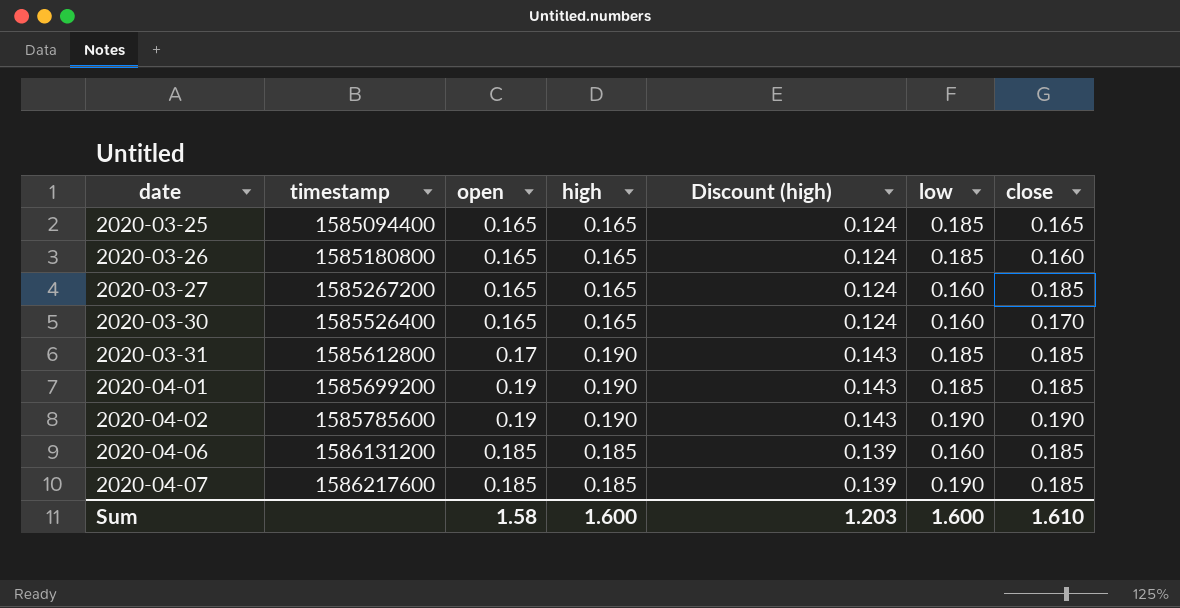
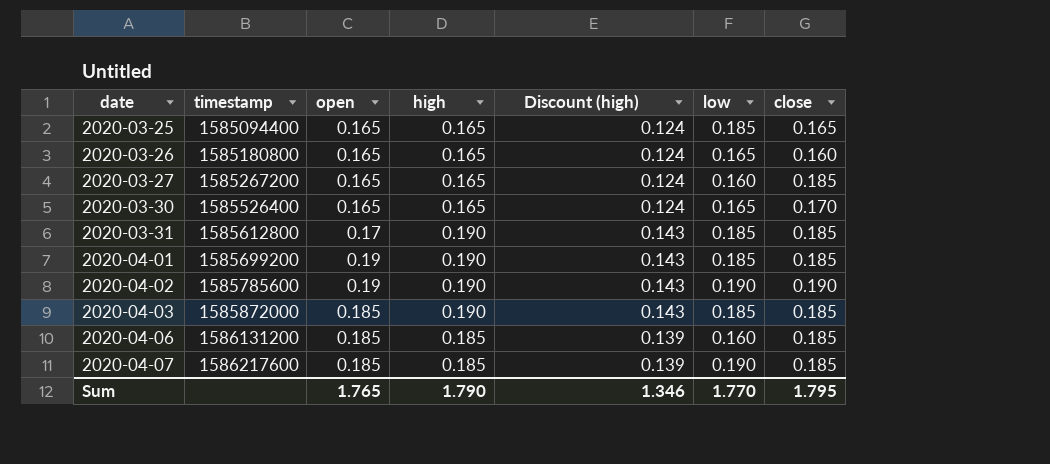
2020-03-26 | low: 0.185 -> 0.165
2020-03-30 | low: 0.160 -> 0.165
row 2020-04-03: none -> 1585872000 | 0.185 | 0.190 | 0.143 | 0.185 | 0.185
Sum | open: 1.58 -> 1.765
Sum | high: 1.600 -> 1.790
Sum | Discount (high): 1.203 -> 1.346
Sum | low: 1.600 -> 1.770
Sum | close: 1.610 -> 1.795

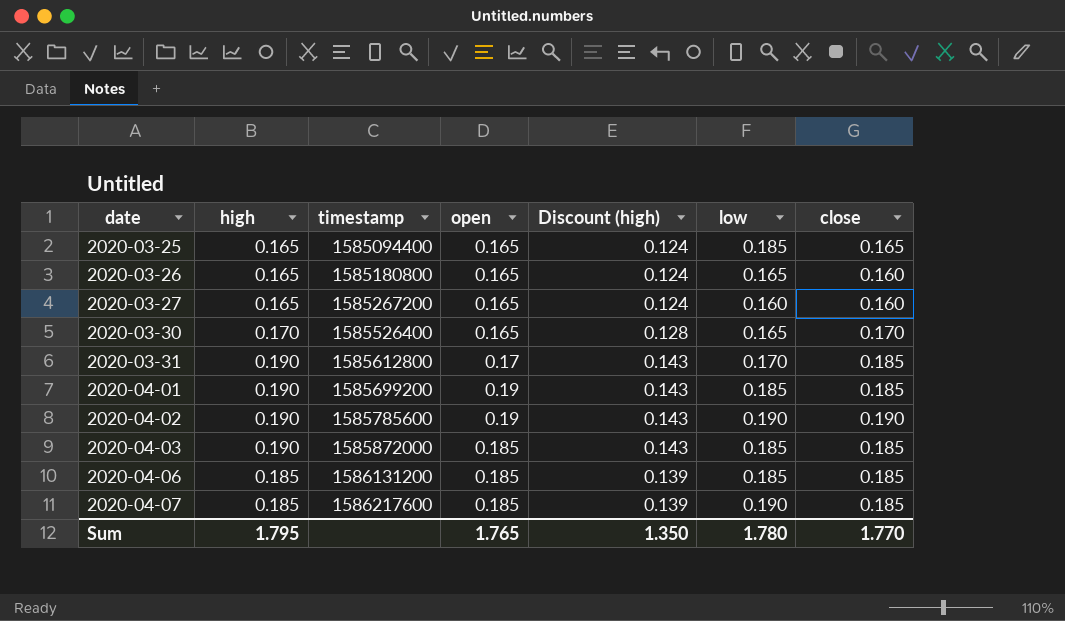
column high | position: 4 -> 2
2020-03-27 | close: 0.185 -> 0.160
2020-03-30 | high: 0.165 -> 0.170
2020-03-30 | Discount (high): 0.124 -> 0.128
2020-03-31 | low: 0.185 -> 0.170
2020-04-06 | low: 0.160 -> 0.185
Sum | high: 1.790 -> 1.795
Sum | Discount (high): 1.346 -> 1.350
Sum | low: 1.770 -> 1.780
Sum | close: 1.795 -> 1.770

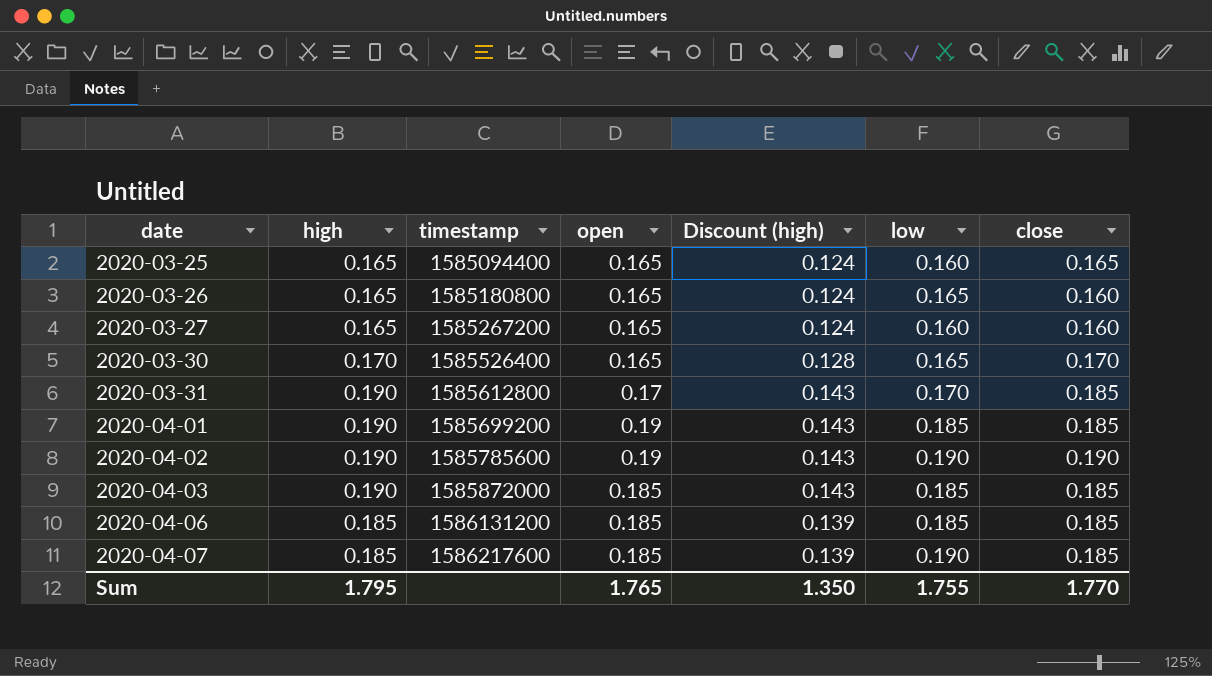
2020-03-25 | low: 0.185 -> 0.160
Sum | low: 1.780 -> 1.755

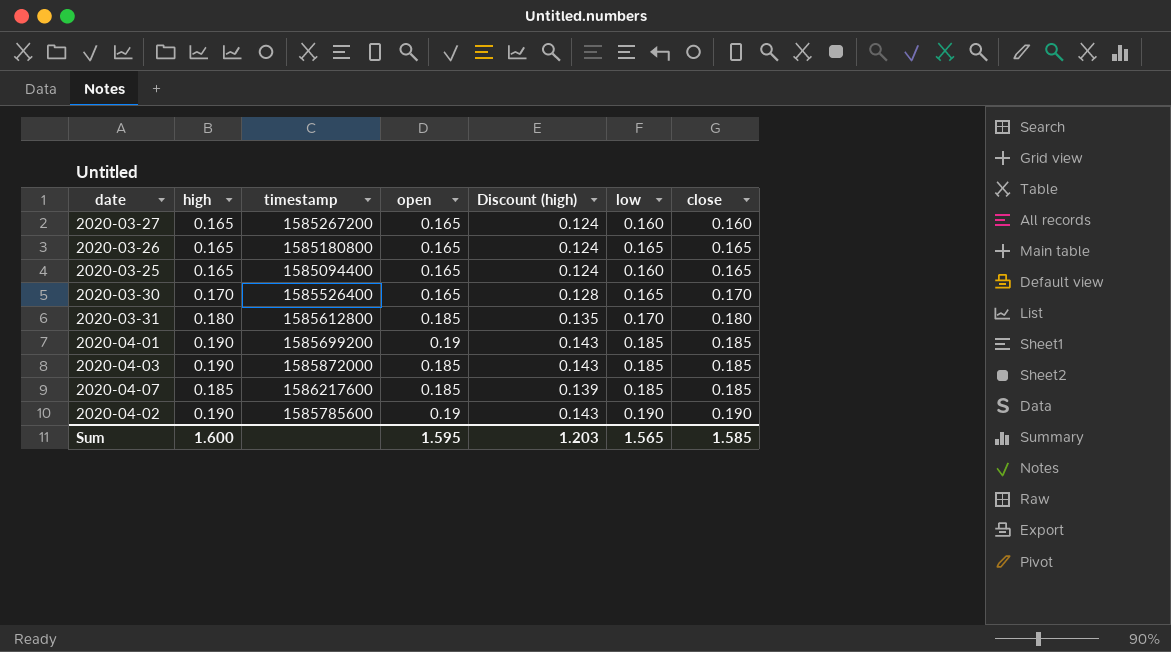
row order: date ascending -> close ascending
row 2020-04-06: 0.185 | 1586131200 | 0.185 | 0.139 | 0.185 | 0.185 -> none
2020-03-26 | close: 0.160 -> 0.165
2020-03-31 | high: 0.190 -> 0.180
2020-03-31 | open: 0.17 -> 0.185
2020-03-31 | Discount (high): 0.143 -> 0.135
2020-03-31 | close: 0.185 -> 0.180
2020-04-07 | low: 0.190 -> 0.185
Sum | high: 1.795 -> 1.600
Sum | open: 1.765 -> 1.595
Sum | Discount (high): 1.350 -> 1.203
Sum | low: 1.755 -> 1.565
Sum | close: 1.770 -> 1.585

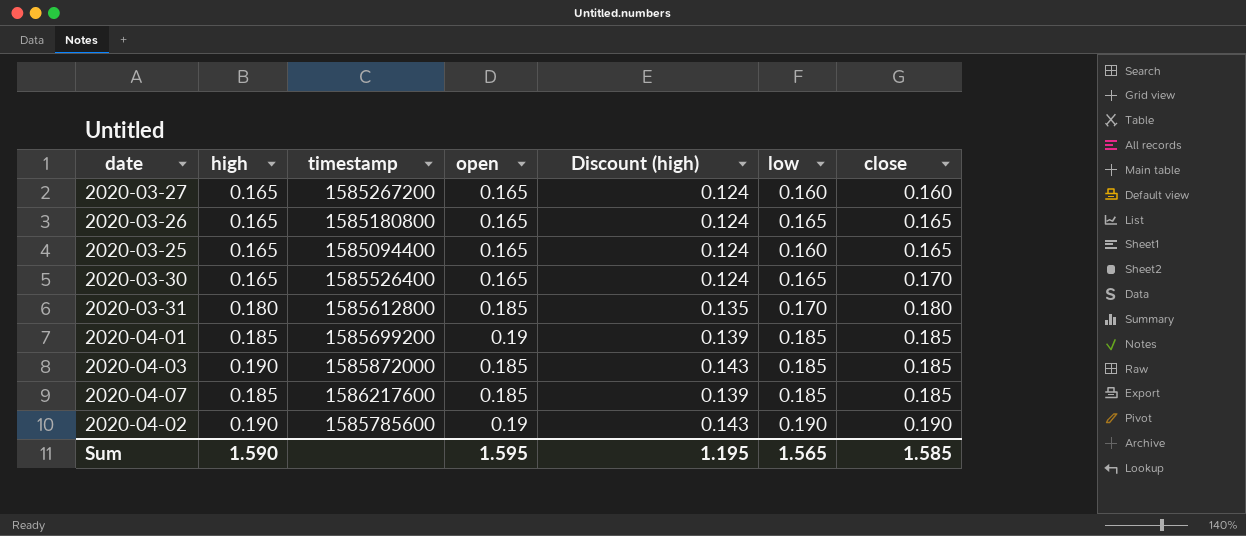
2020-03-30 | high: 0.170 -> 0.165
2020-03-30 | Discount (high): 0.128 -> 0.124
2020-04-01 | high: 0.190 -> 0.185
2020-04-01 | Discount (high): 0.143 -> 0.139
Sum | high: 1.600 -> 1.590
Sum | Discount (high): 1.203 -> 1.195

